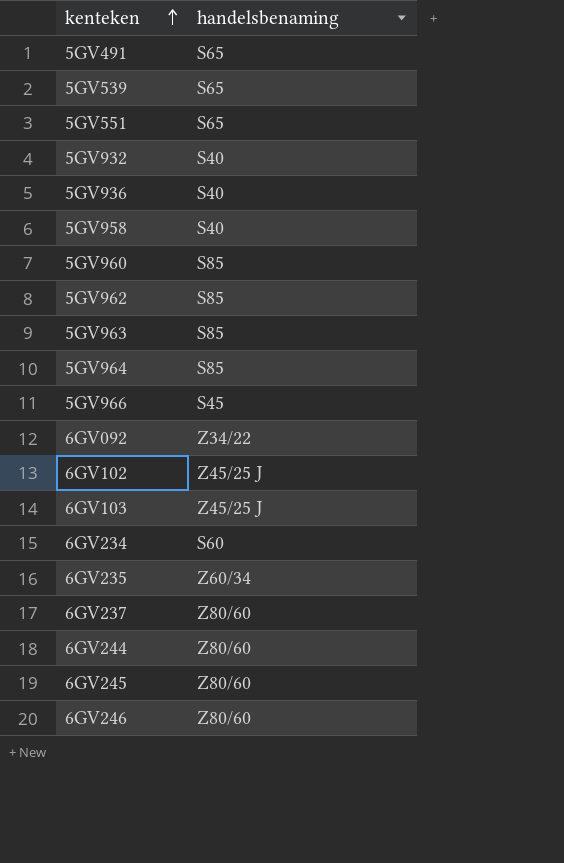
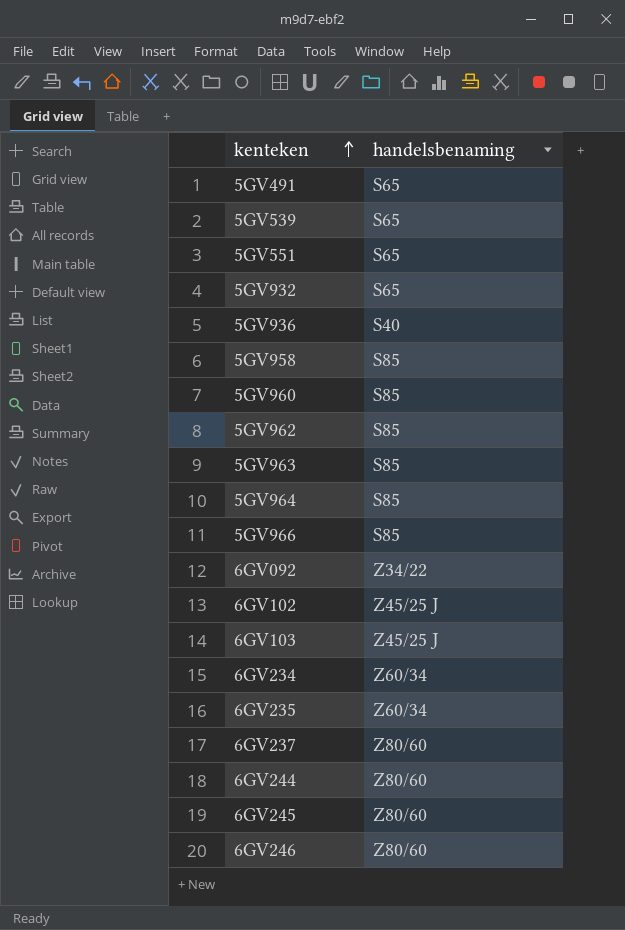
5GV932 | handelsbenaming: S40 -> S65
5GV958 | handelsbenaming: S40 -> S85
5GV966 | handelsbenaming: S45 -> S85
6GV234 | handelsbenaming: S60 -> Z60/34

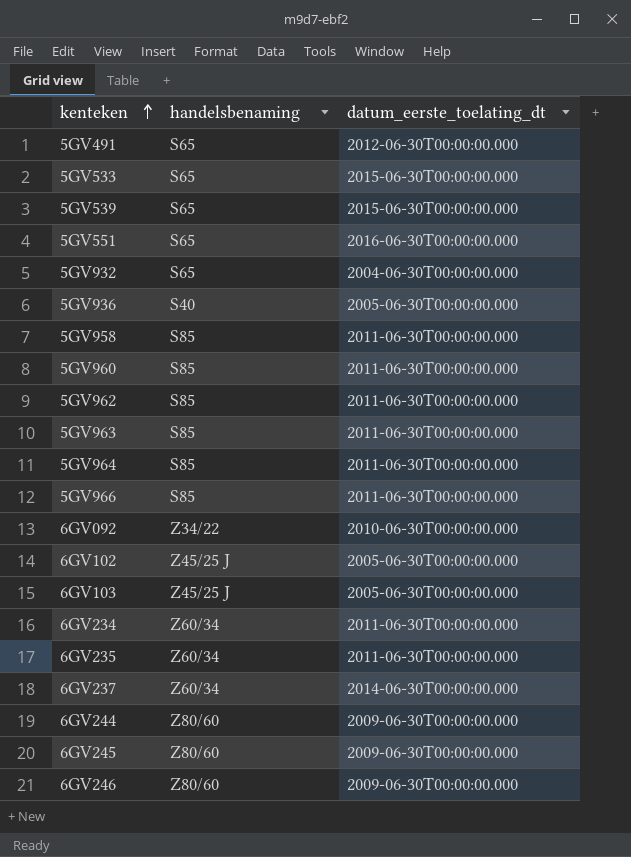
column datum_eerste_toelating_dt | position: none -> 3
row 5GV533: none -> S65 | 2015-06-30T00:00:00.000
6GV237 | handelsbenaming: Z80/60 -> Z60/34

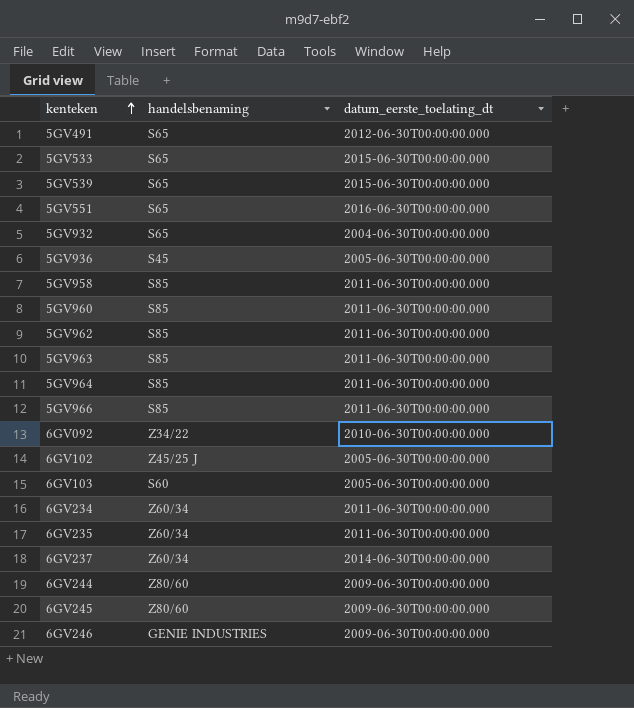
5GV936 | handelsbenaming: S40 -> S45
6GV103 | handelsbenaming: Z45/25 J -> S60
6GV246 | handelsbenaming: Z80/60 -> GENIE INDUSTRIES

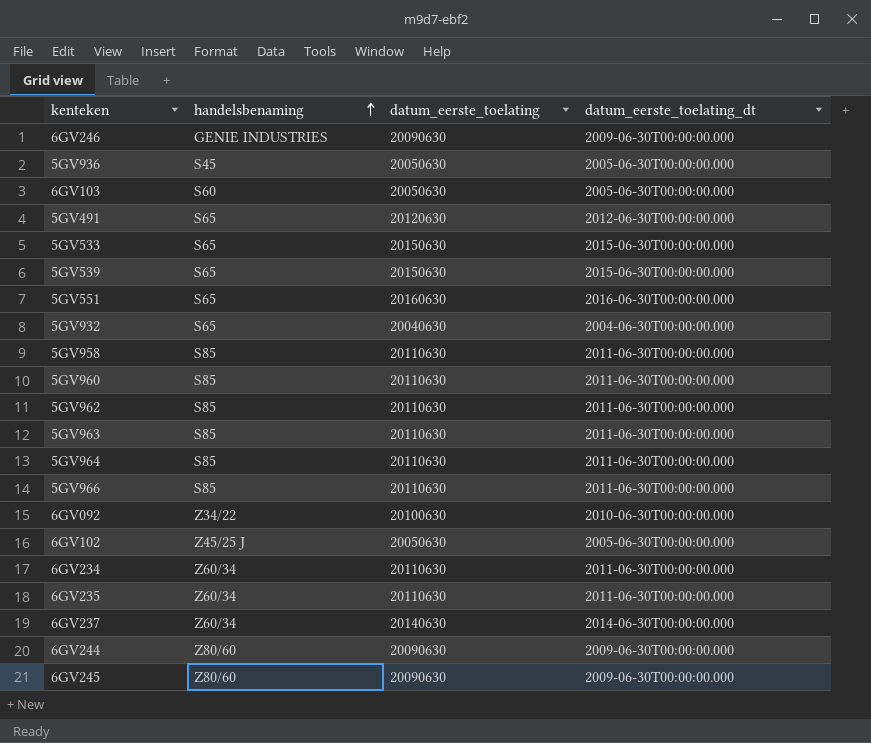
row order: kenteken ascending -> handelsbenaming ascending
column datum_eerste_toelating | position: none -> 3

